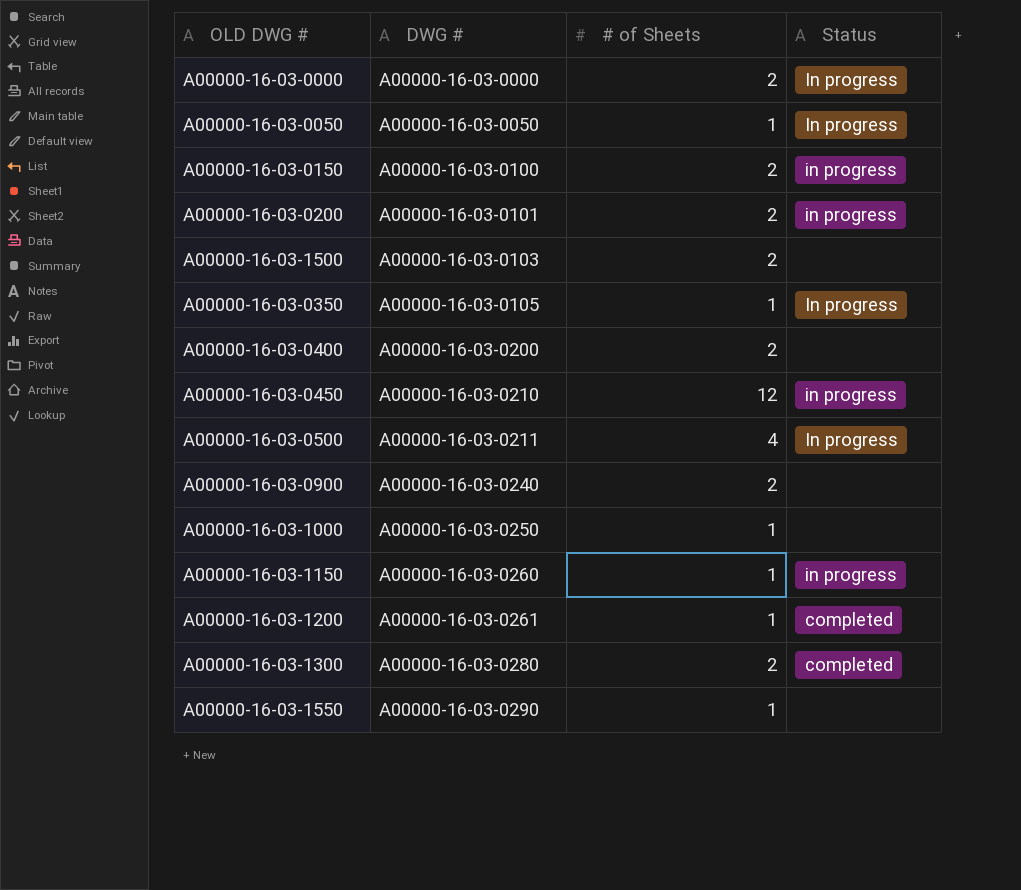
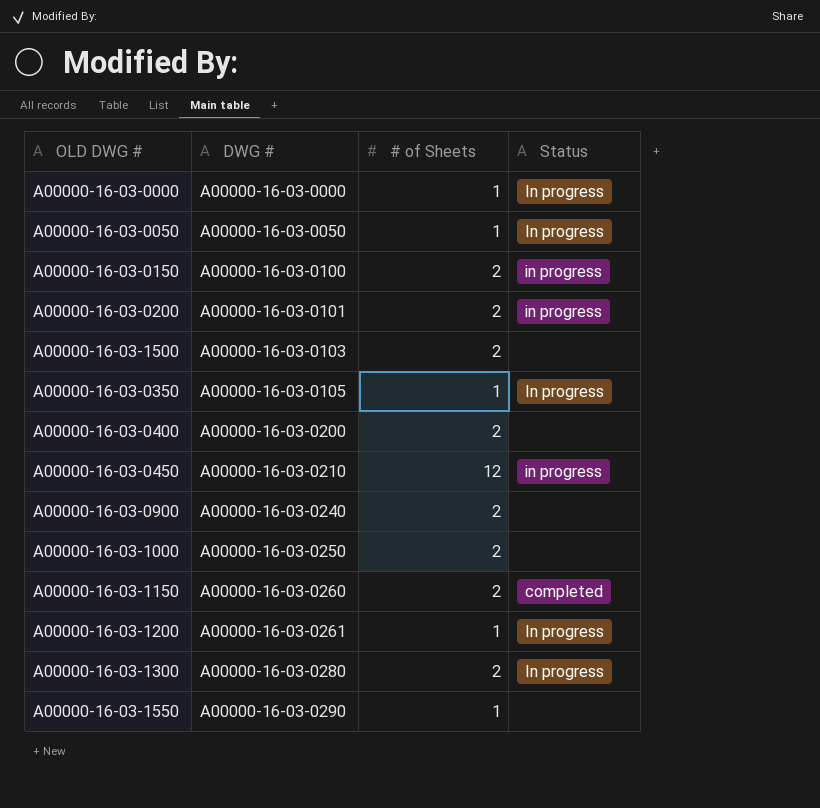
row A00000-16-03-0500: A00000-16-03-0211 | 4 | In progress -> none
A00000-16-03-0000 | # of Sheets: 2 -> 1
A00000-16-03-1000 | # of Sheets: 1 -> 2
A00000-16-03-1150 | # of Sheets: 1 -> 2
A00000-16-03-1150 | Status: in progress -> completed
A00000-16-03-1200 | Status: completed -> In progress
A00000-16-03-1300 | Status: completed -> In progress

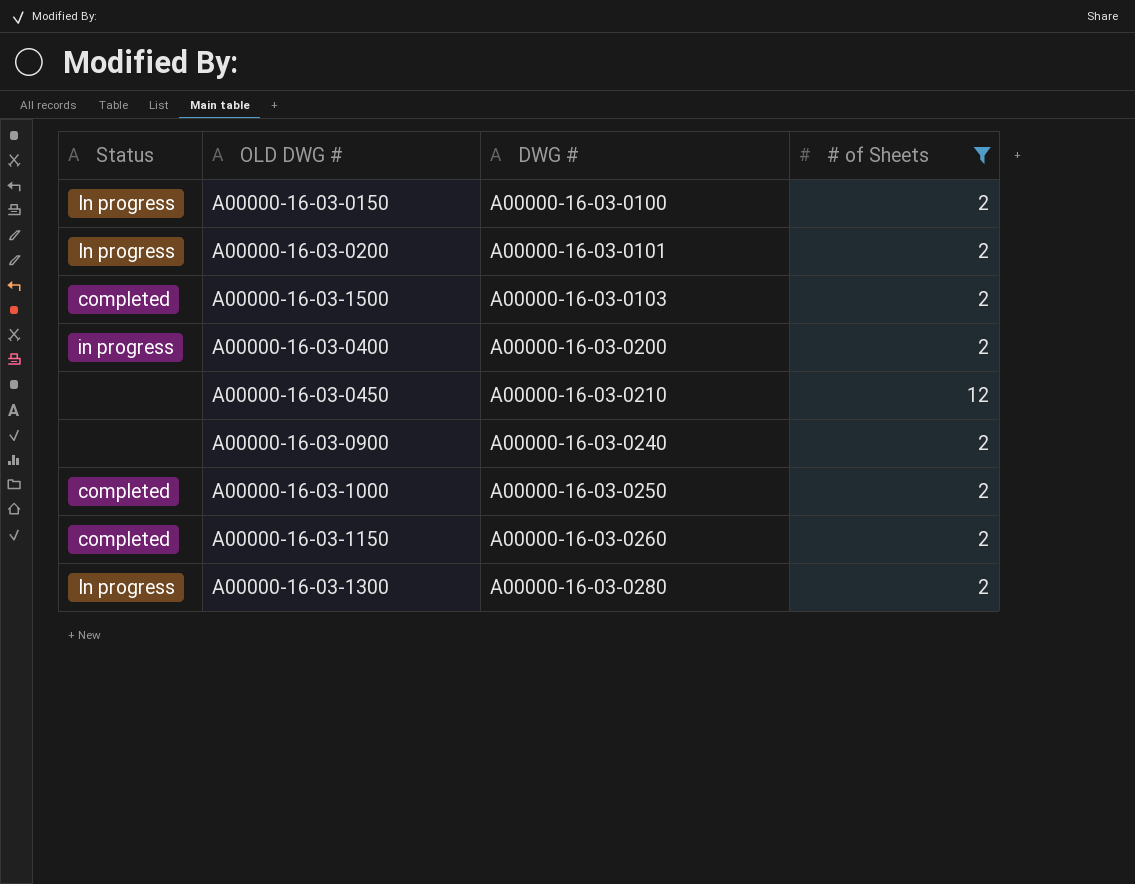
filter: none -> # of Sheets != 1
column Status | position: 4 -> 1
A00000-16-03-0150 | Status: in progress -> In progress
A00000-16-03-0200 | Status: in progress -> In progress
A00000-16-03-1500 | Status: none -> completed
A00000-16-03-0400 | Status: none -> in progress
A00000-16-03-0450 | Status: in progress -> none
A00000-16-03-1000 | Status: none -> completed

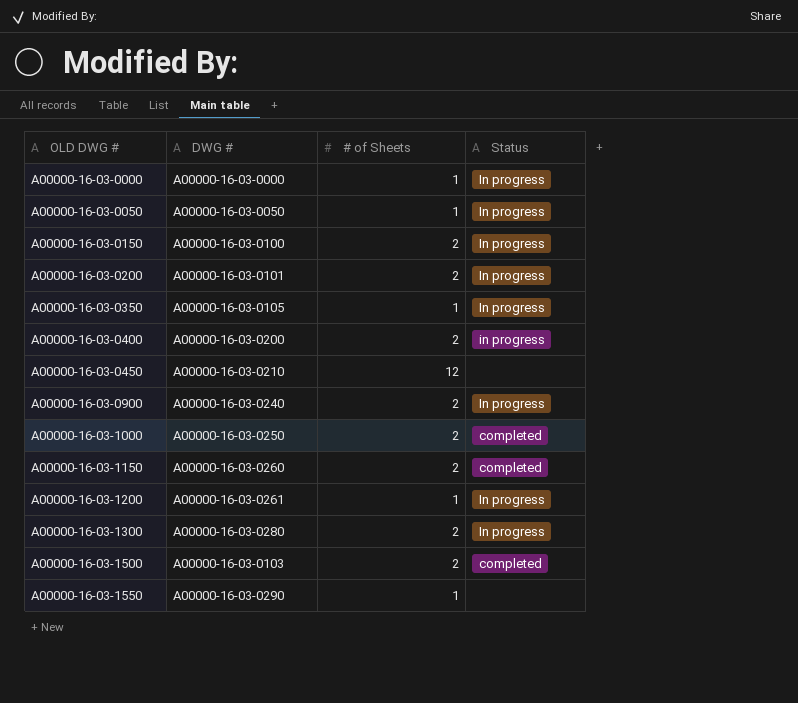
filter: # of Sheets != 1 -> none
row order: DWG # ascending -> OLD DWG # ascending
column Status | position: 1 -> 4
A00000-16-03-0900 | Status: none -> In progress

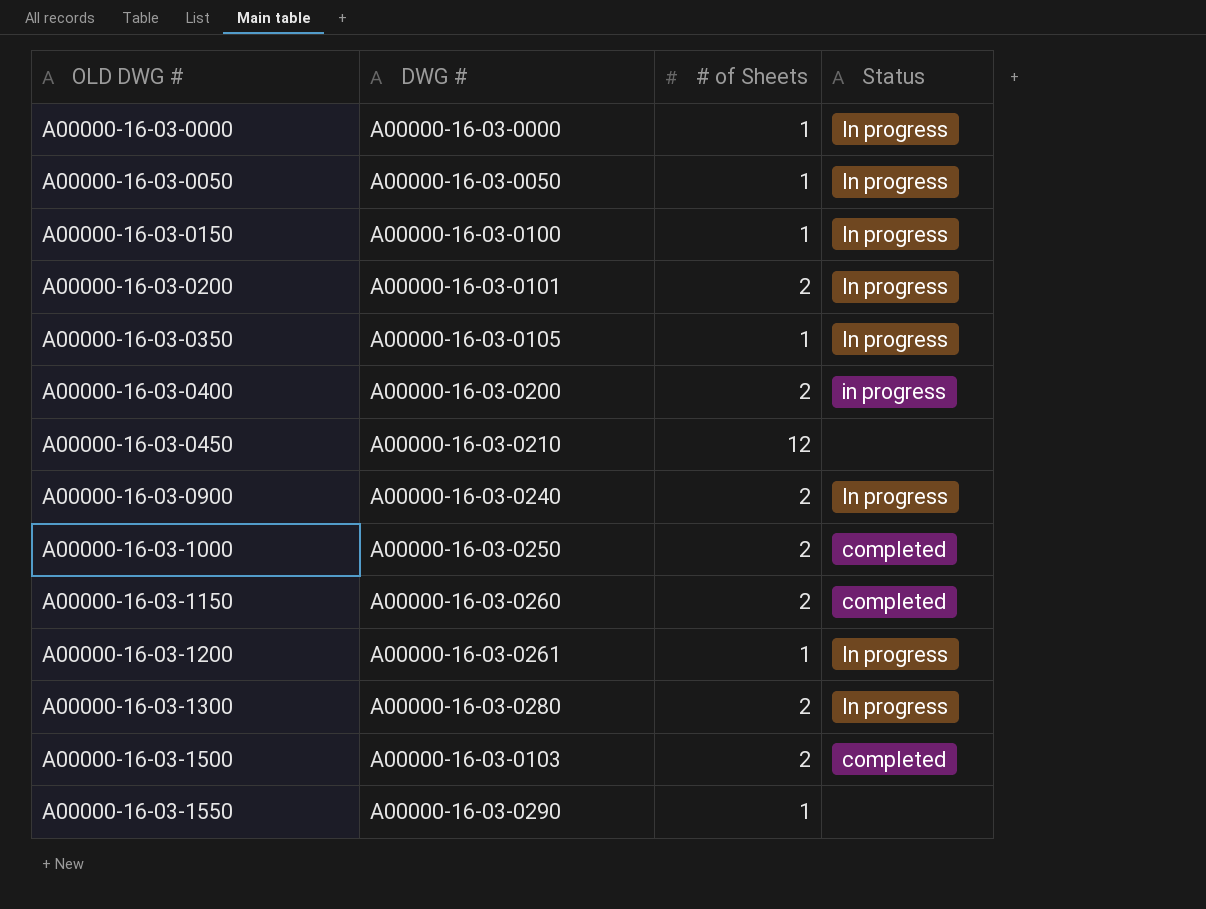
A00000-16-03-0150 | # of Sheets: 2 -> 1

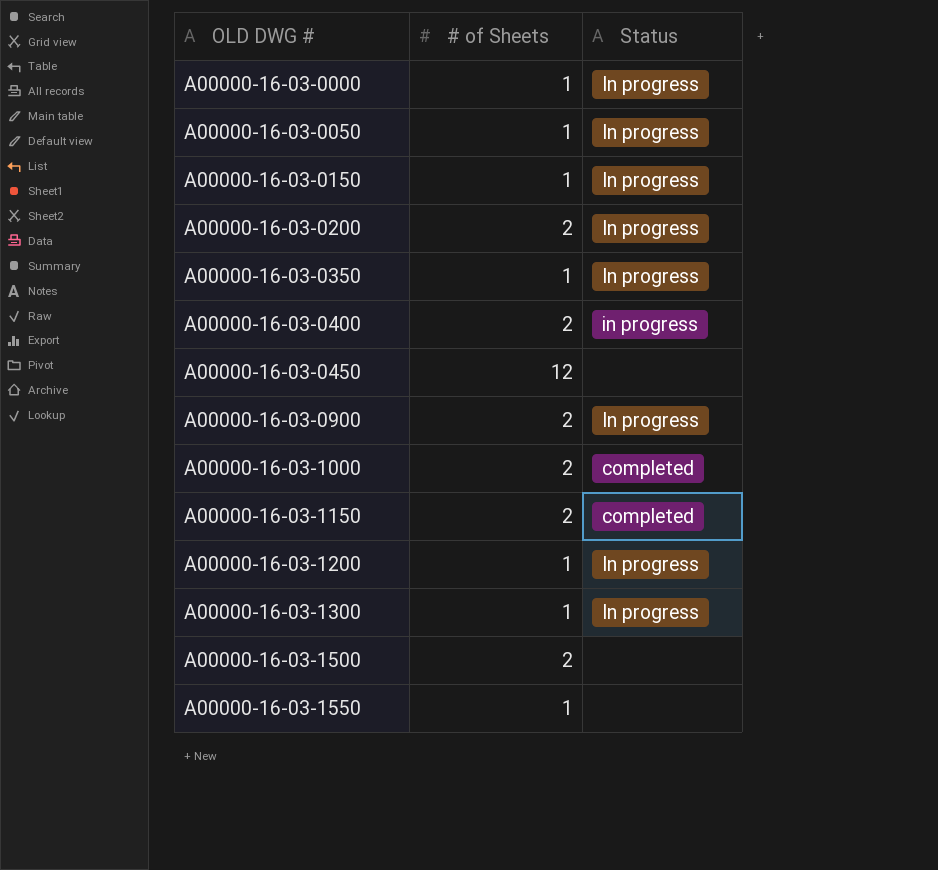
column DWG # | position: 2 -> none
A00000-16-03-1300 | # of Sheets: 2 -> 1
A00000-16-03-1500 | Status: completed -> none

